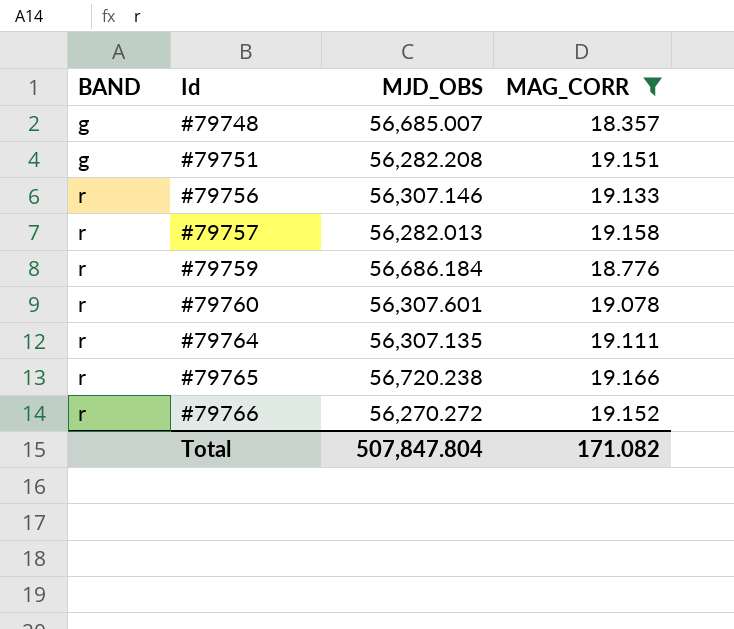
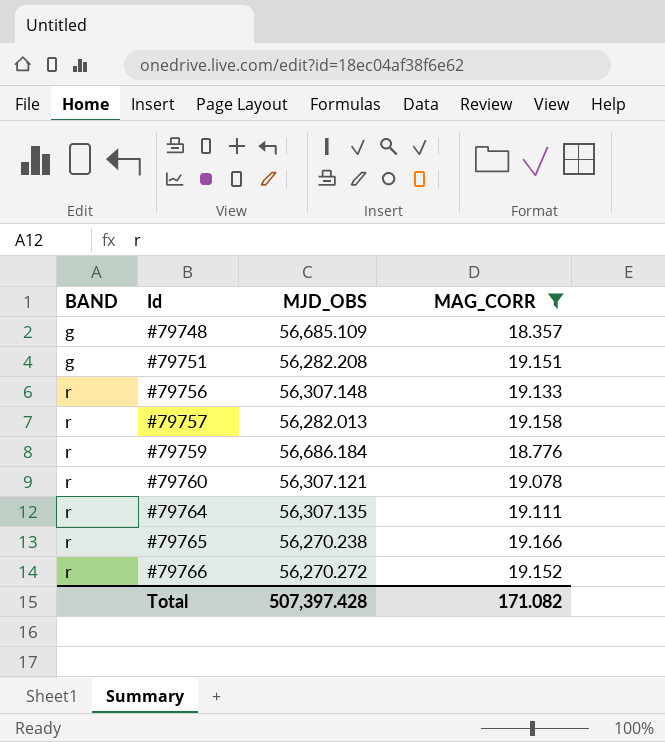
#79748 | MJD_OBS: 56,685.007 -> 56,685.109
#79756 | MJD_OBS: 56,307.146 -> 56,307.148
#79760 | MJD_OBS: 56,307.601 -> 56,307.121
#79765 | MJD_OBS: 56,720.238 -> 56,270.238
Total | MJD_OBS: 507,847.804 -> 507,397.428

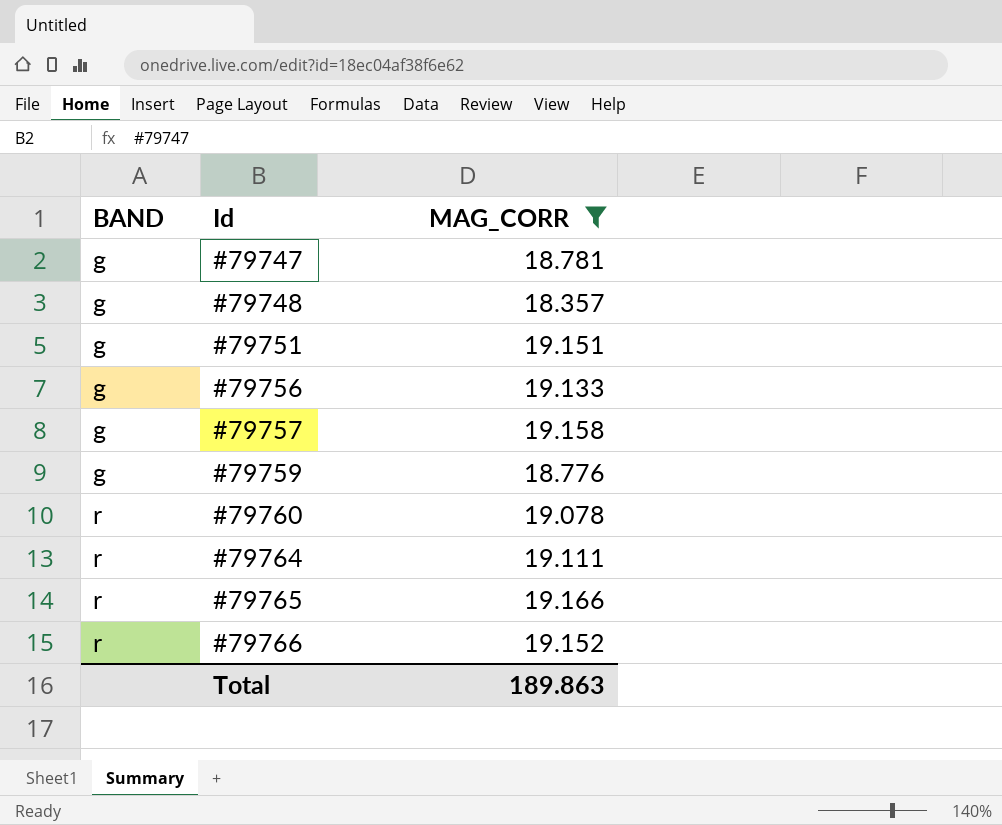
column MJD_OBS | position: 3 -> none
row #79747: none -> g | 18.781
#79756 | BAND: r -> g
#79757 | BAND: r -> g
#79759 | BAND: r -> g
Total | MAG_CORR: 171.082 -> 189.863

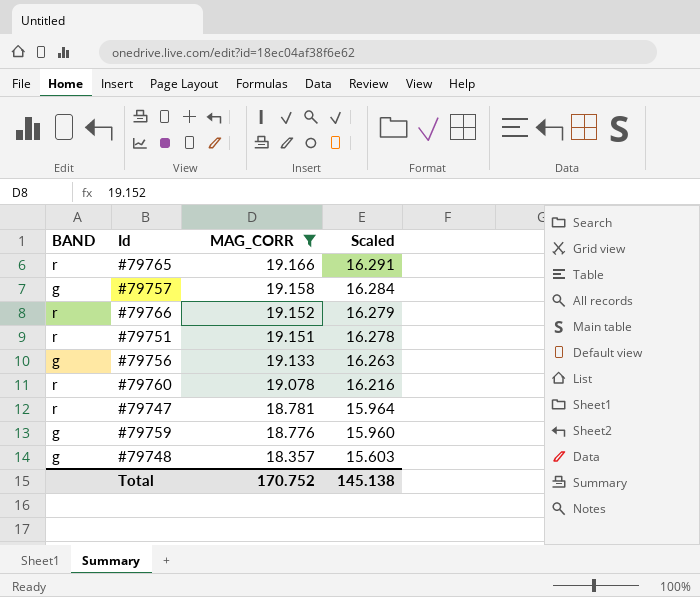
row order: BAND ascending -> MAG_CORR descending
column Scaled | formula: none -> [MAG_CORR] * 0.85
row #79764: r | 19.111 -> none
#79751 | BAND: g -> r
#79747 | BAND: g -> r
Total | MAG_CORR: 189.863 -> 170.752

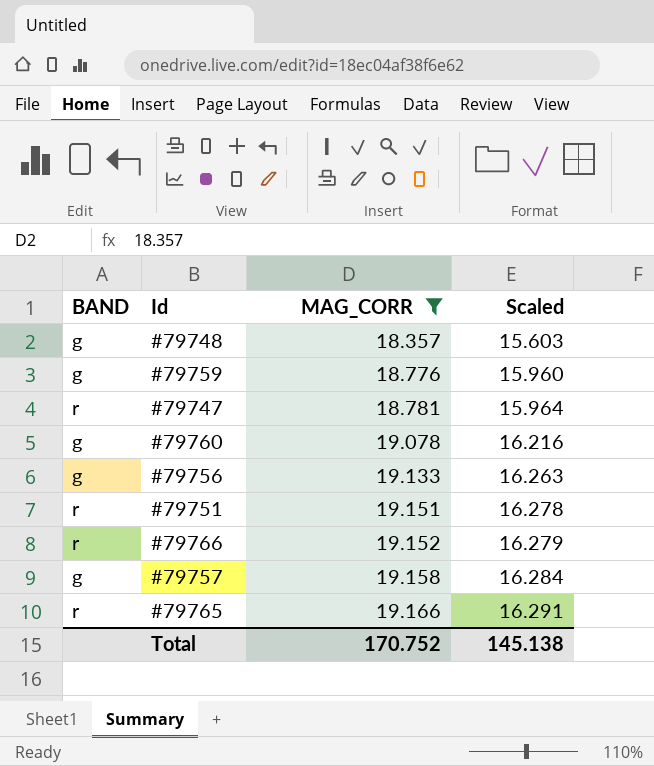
row order: MAG_CORR descending -> MAG_CORR ascending
#79760 | BAND: r -> g

